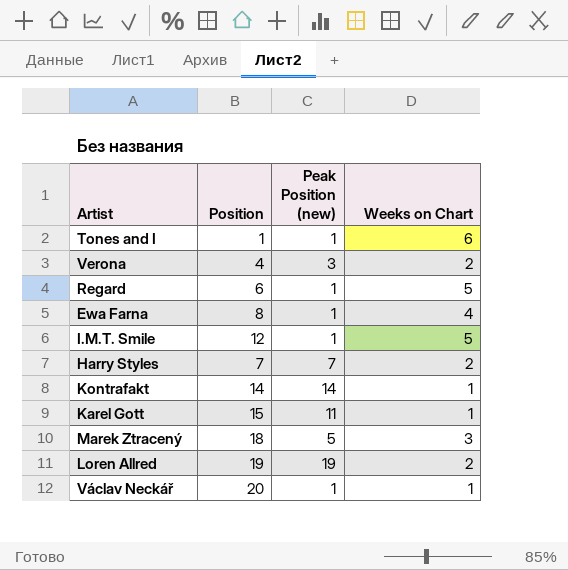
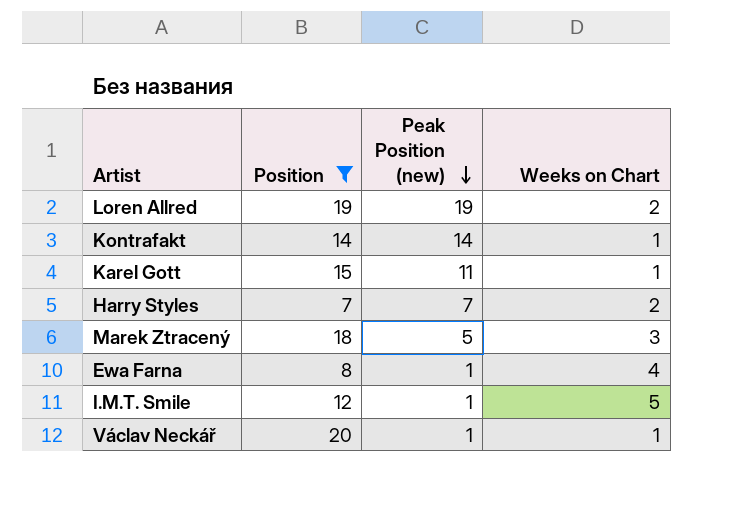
filter: none -> Position >= 7
row order: none -> Peak Position (new) descending

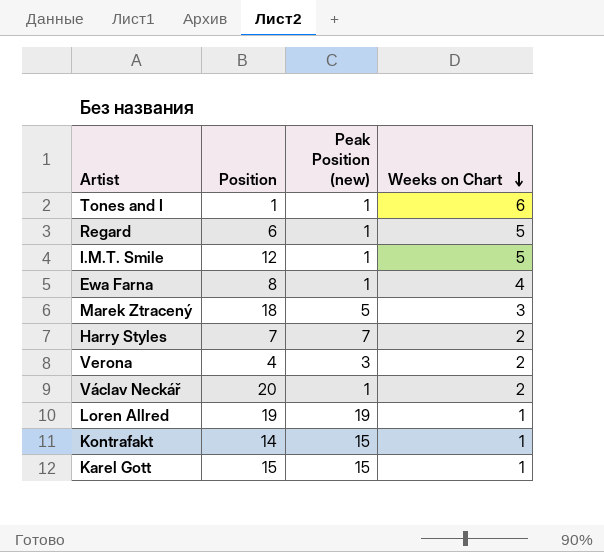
filter: Position >= 7 -> none
row order: Peak Position (new) descending -> Weeks on Chart descending
Václav Neckář | Weeks on Chart: 1 -> 2
Loren Allred | Weeks on Chart: 2 -> 1
Kontrafakt | Peak Position (new): 14 -> 15
Karel Gott | Peak Position (new): 11 -> 15

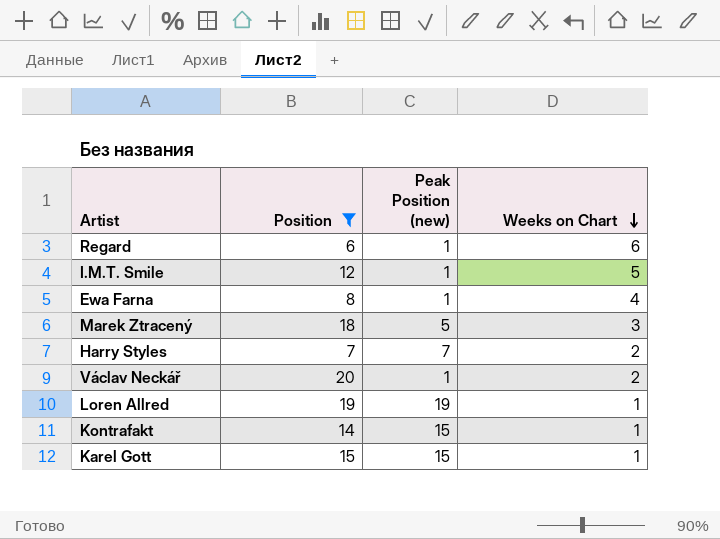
filter: none -> Position >= 6
Regard | Weeks on Chart: 5 -> 6

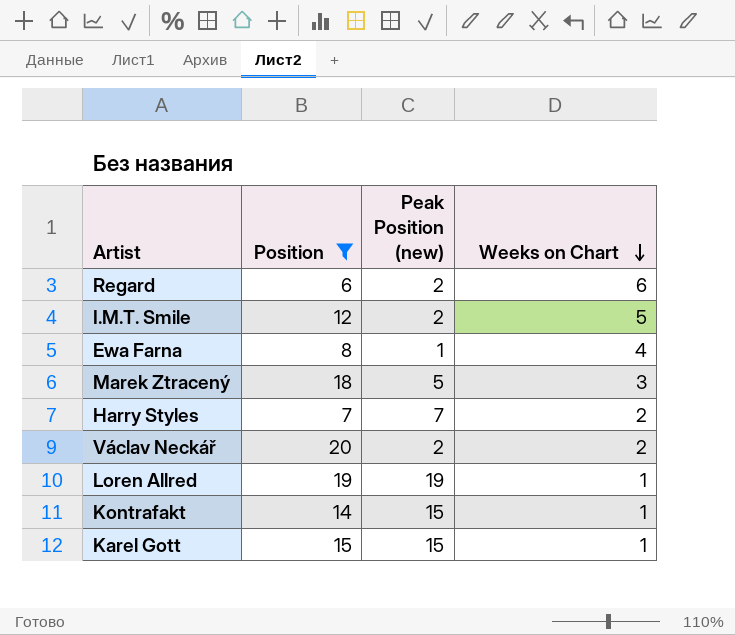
Regard | Peak Position (new): 1 -> 2
I.M.T. Smile | Peak Position (new): 1 -> 2
Václav Neckář | Peak Position (new): 1 -> 2

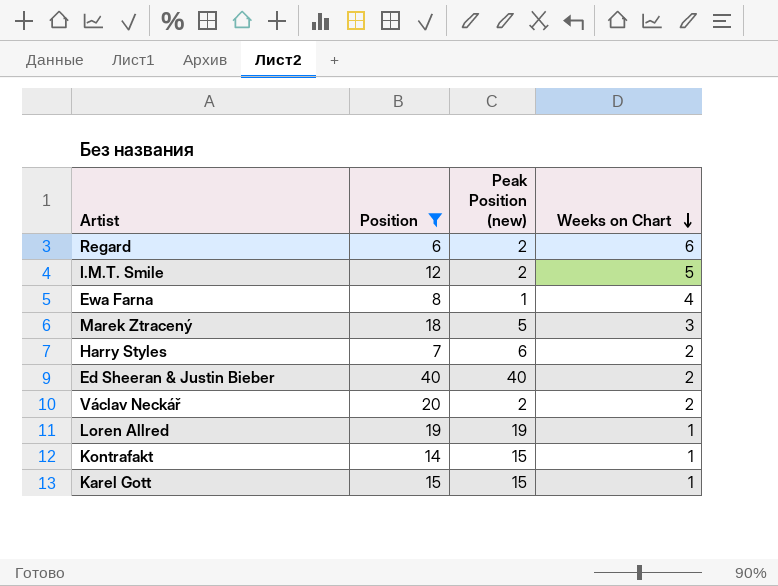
Harry Styles | Peak Position (new): 7 -> 6
row Ed Sheeran & Justin Bieber: none -> 40 | 40 | 2

